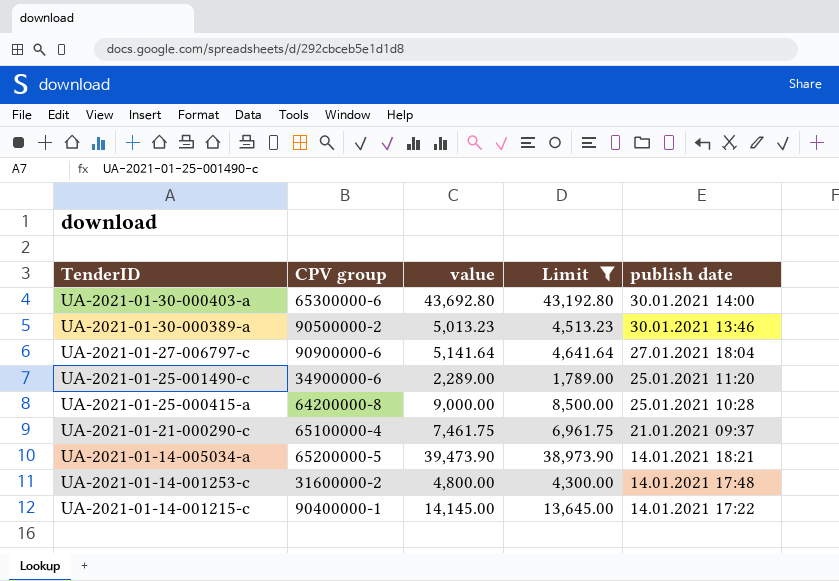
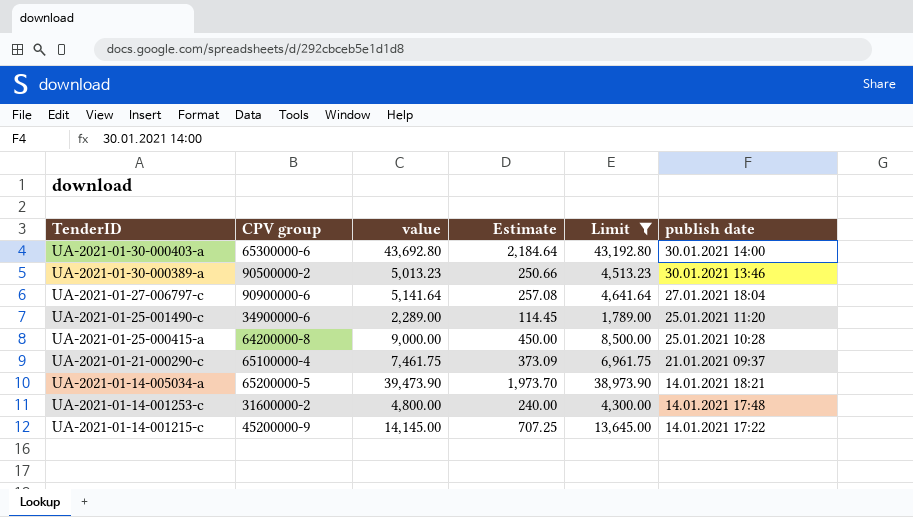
column Estimate | formula: none -> [value] * 0.05
UA-2021-01-14-001215-c | CPV group: 90400000-1 -> 45200000-9

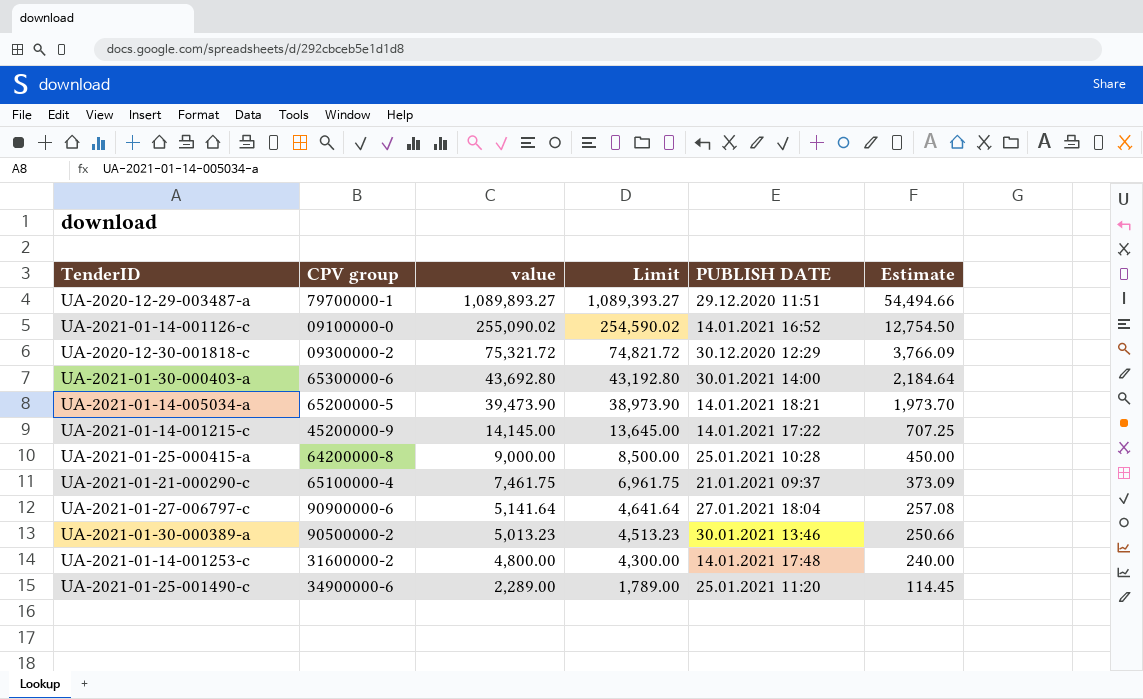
filter: Limit <= 43,192.80 -> none
row order: TenderID descending -> value descending
column name: publish date -> PUBLISH DATE
column Estimate | position: 4 -> 6

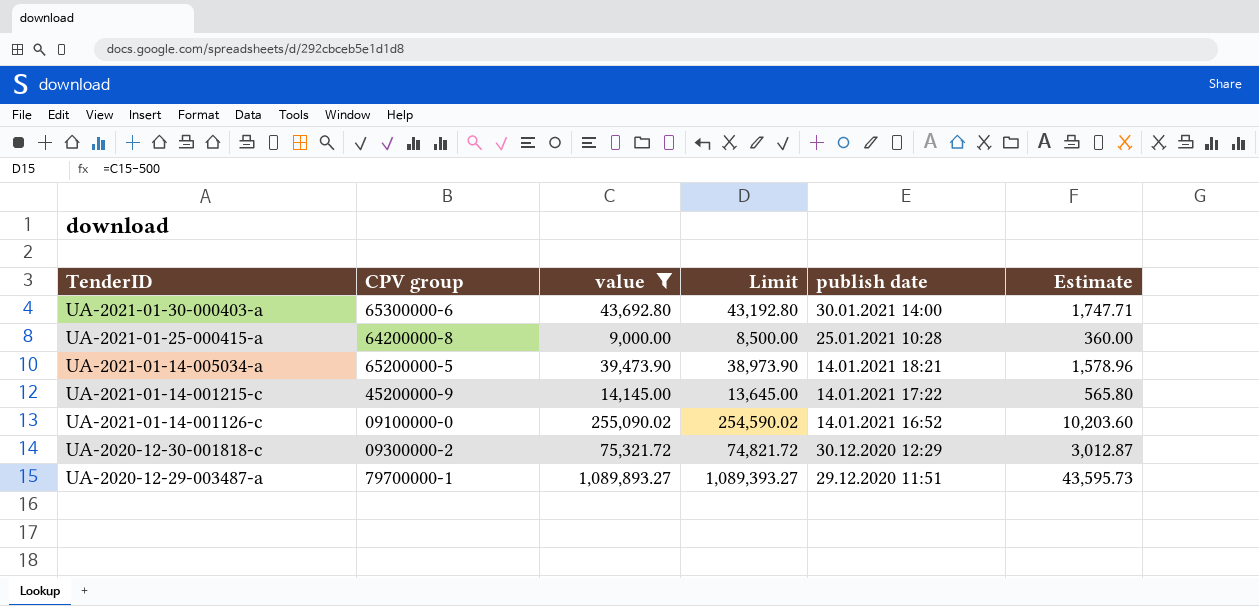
filter: none -> value >= 9,000.00
row order: value descending -> TenderID descending
column name: PUBLISH DATE -> publish date
column Estimate | formula: [value] * 0.05 -> [value] * 0.04

